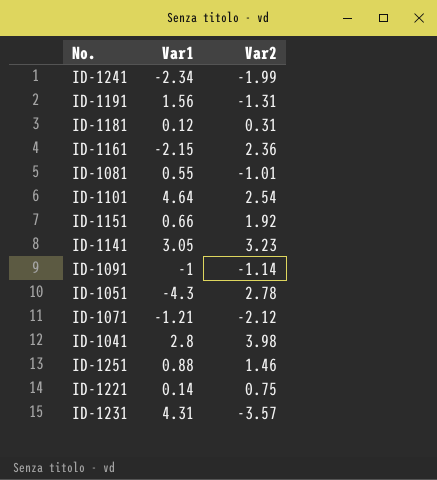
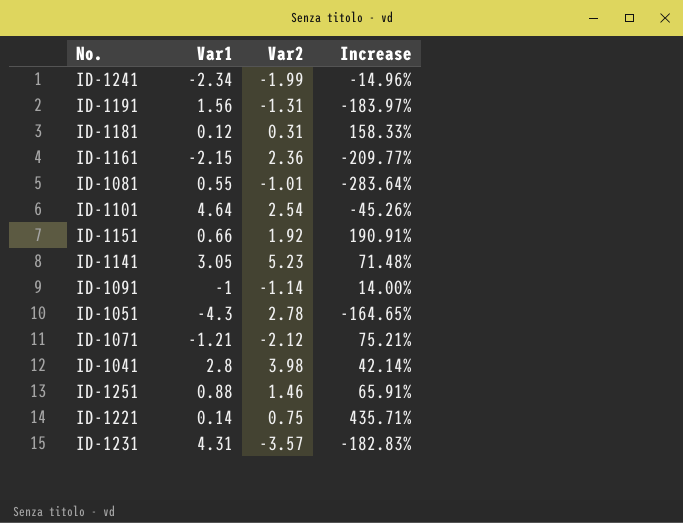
column Increase | formula: none -> ([Var2] - [Var1]) / [Var1]
ID-1141 | Var2: 3.23 -> 5.23

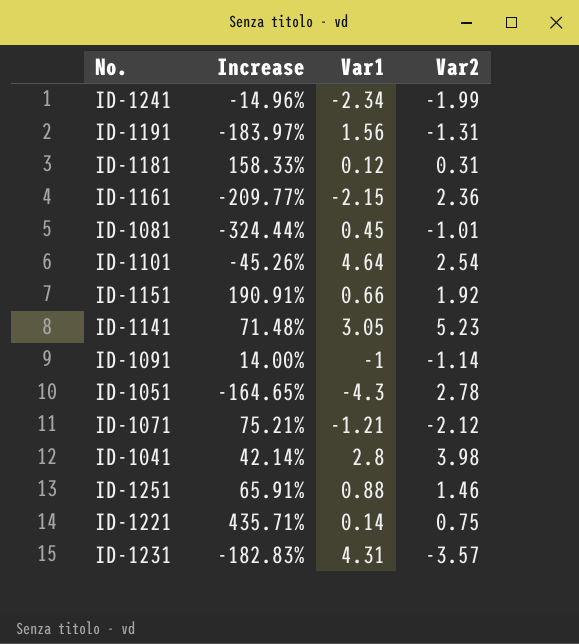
column Increase | position: 4 -> 2
ID-1081 | Increase: -283.64% -> -324.44%
ID-1081 | Var1: 0.55 -> 0.45

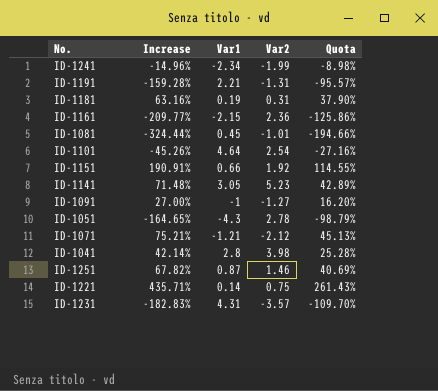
column Quota | formula: none -> [Increase] * 0.6
ID-1191 | Increase: -183.97% -> -159.28%
ID-1191 | Var1: 1.56 -> 2.21
ID-1181 | Increase: 158.33% -> 63.16%
ID-1181 | Var1: 0.12 -> 0.19
ID-1091 | Increase: 14.00% -> 27.00%
ID-1091 | Var2: -1.14 -> -1.27
ID-1251 | Increase: 65.91% -> 67.82%
ID-1251 | Var1: 0.88 -> 0.87

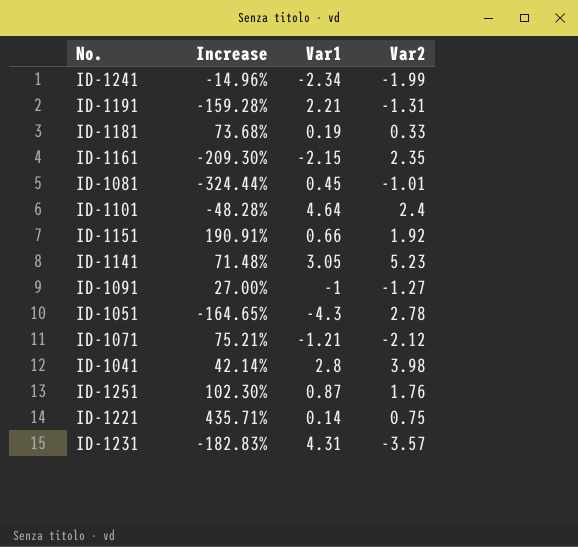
column Quota | formula: [Increase] * 0.6 -> none
ID-1181 | Increase: 63.16% -> 73.68%
ID-1181 | Var2: 0.31 -> 0.33
ID-1161 | Increase: -209.77% -> -209.30%
ID-1161 | Var2: 2.36 -> 2.35
ID-1101 | Increase: -45.26% -> -48.28%
ID-1101 | Var2: 2.54 -> 2.4
ID-1251 | Increase: 67.82% -> 102.30%
ID-1251 | Var2: 1.46 -> 1.76

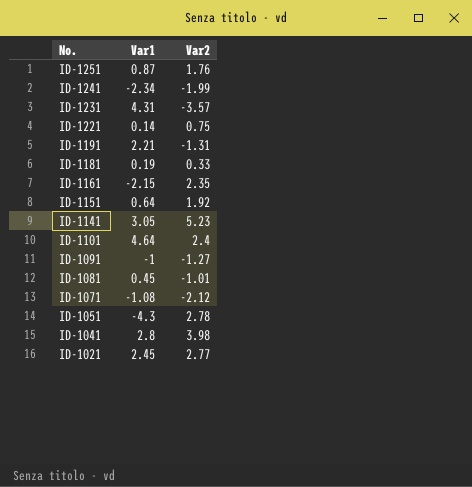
row order: none -> No. descending
column Increase | formula: ([Var2] - [Var1]) / [Var1] -> none
ID-1151 | Var1: 0.66 -> 0.64
ID-1071 | Var1: -1.21 -> -1.08
row ID-1021: none -> 2.45 | 2.77

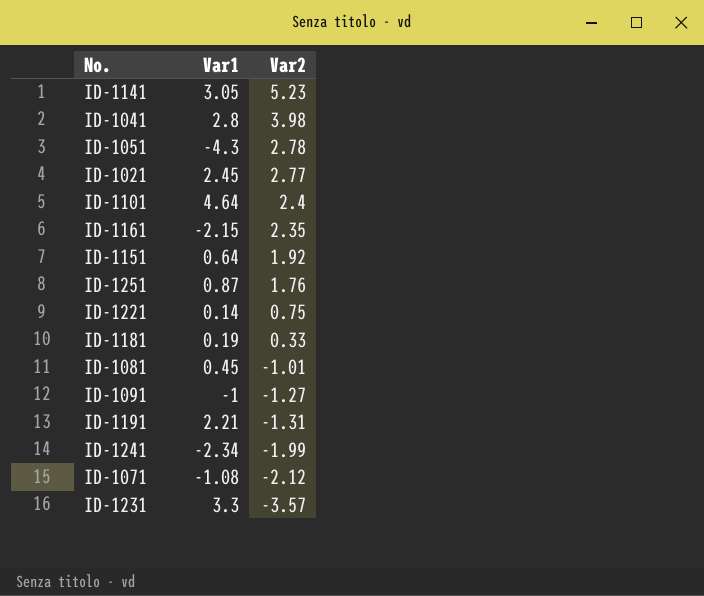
row order: No. descending -> Var2 descending
ID-1231 | Var1: 4.31 -> 3.3

